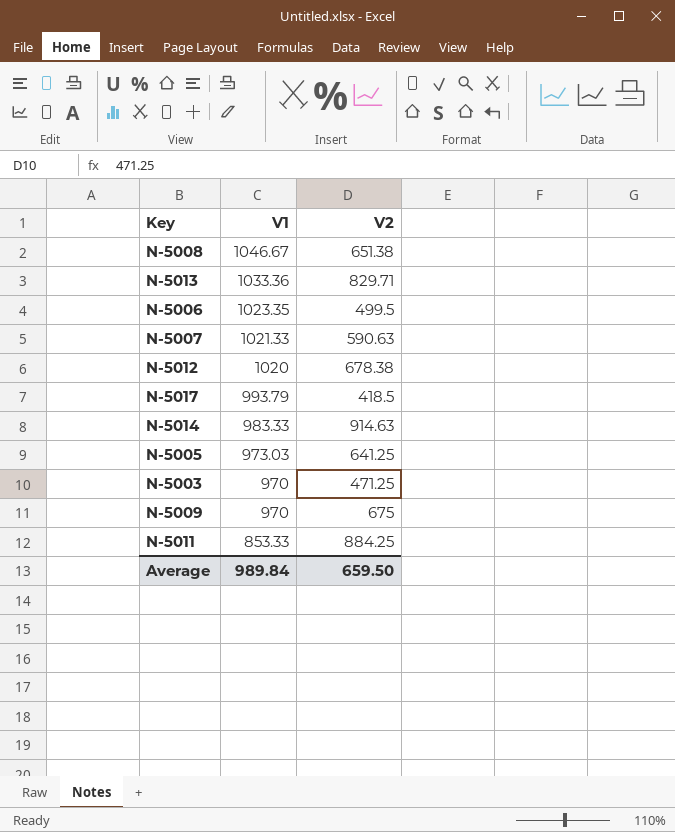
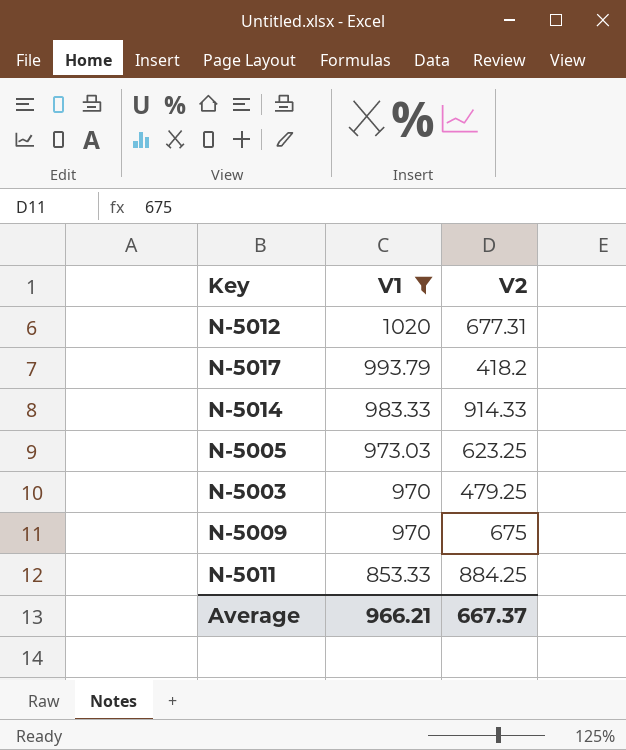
filter: none -> V1 <= 1020
N-5012 | V2: 678.38 -> 677.31
N-5017 | V2: 418.5 -> 418.2
N-5014 | V2: 914.63 -> 914.33
N-5005 | V2: 641.25 -> 623.25
N-5003 | V2: 471.25 -> 479.25
Average | V1: 989.84 -> 966.21
Average | V2: 659.50 -> 667.37

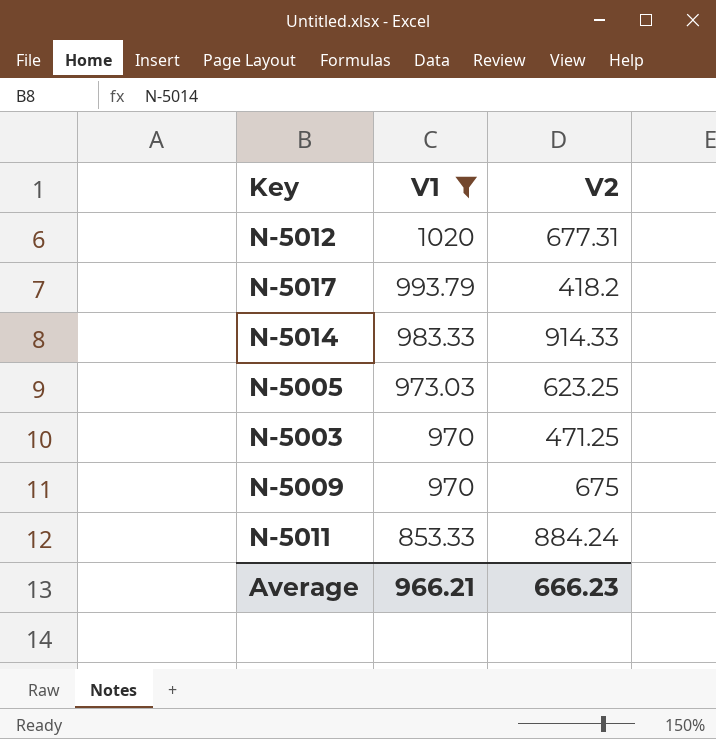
N-5003 | V2: 479.25 -> 471.25
N-5011 | V2: 884.25 -> 884.24
Average | V2: 667.37 -> 666.23

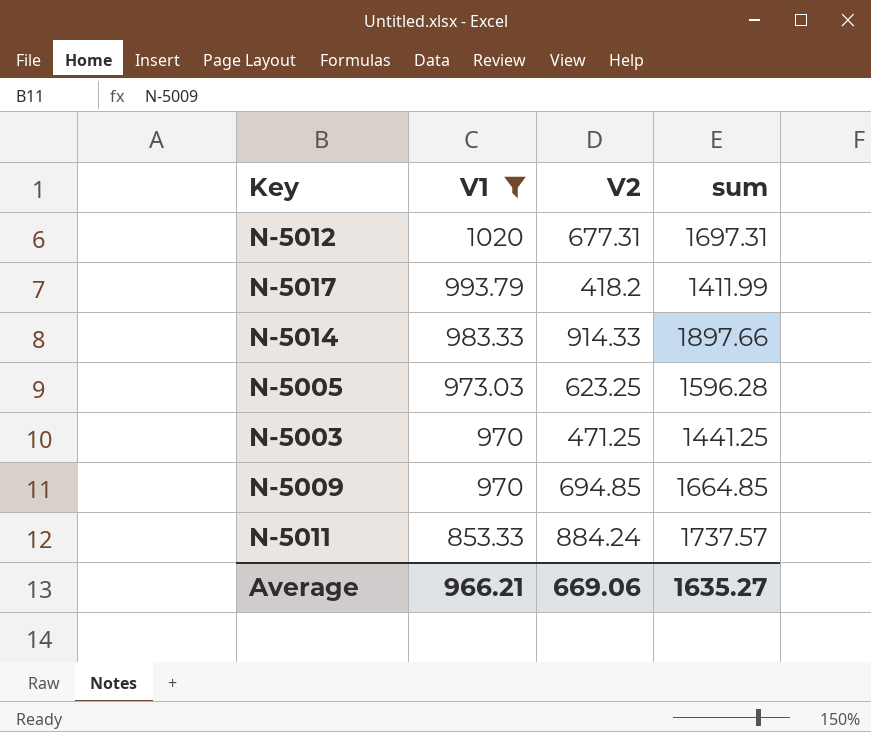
column sum | formula: none -> [V1] + [V2]
N-5009 | V2: 675 -> 694.85
Average | V2: 666.23 -> 669.06

